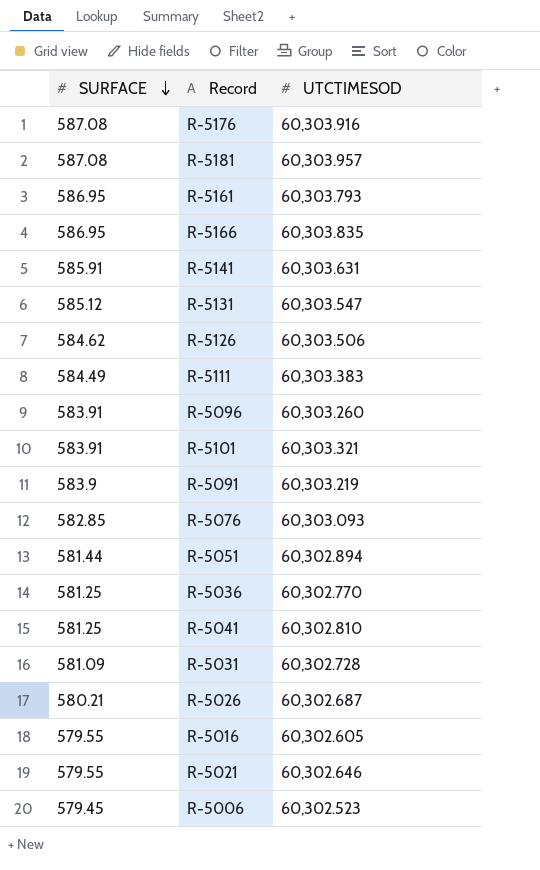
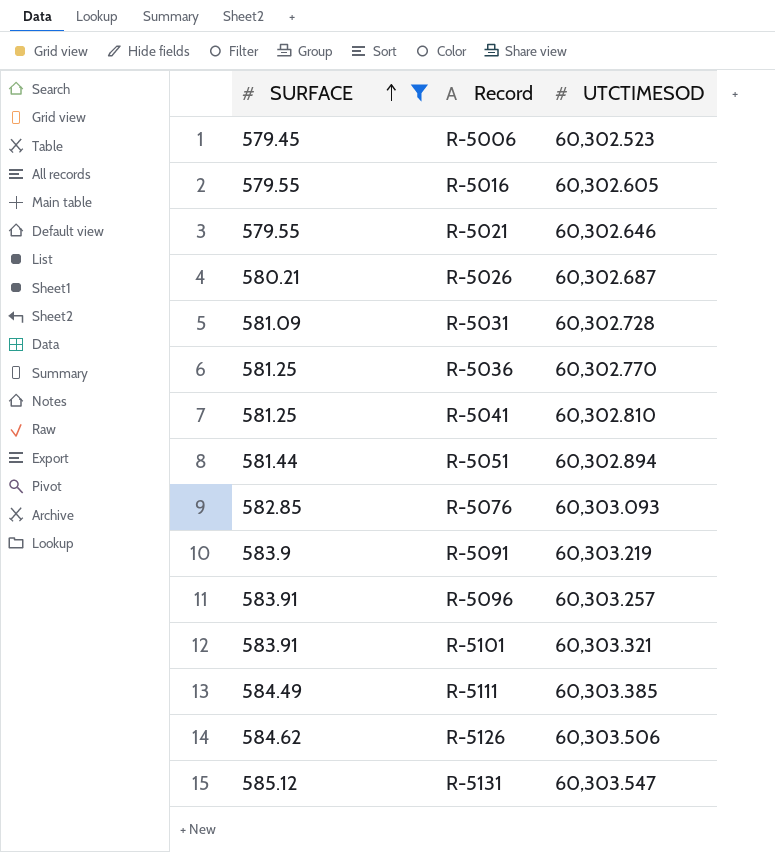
filter: none -> SURFACE <= 585.12
row order: SURFACE descending -> SURFACE ascending
R-5096 | UTCTIMESOD: 60,303.260 -> 60,303.257
R-5111 | UTCTIMESOD: 60,303.383 -> 60,303.385

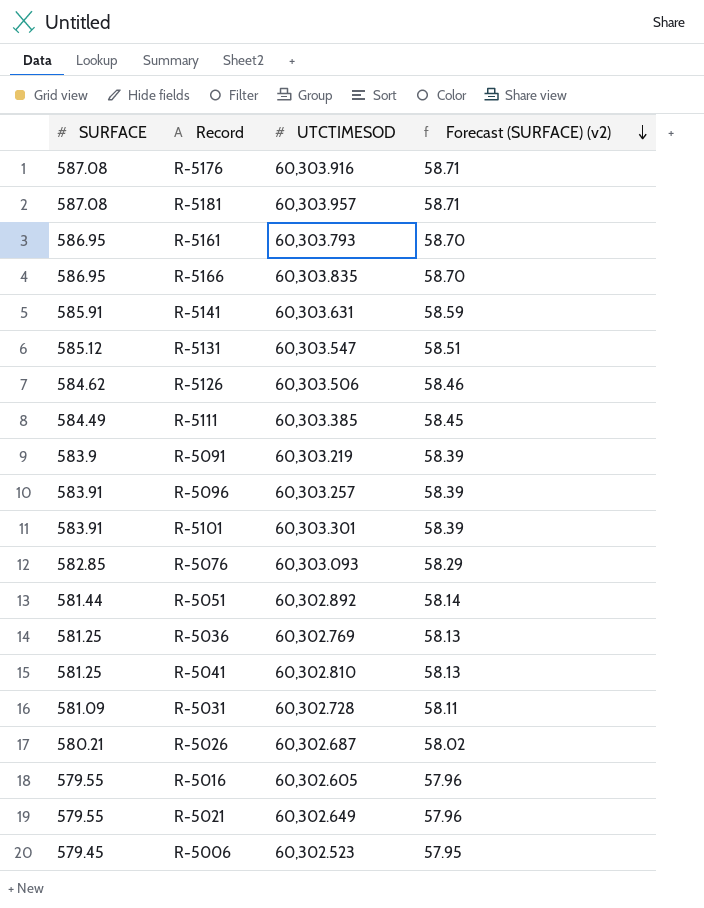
filter: SURFACE <= 585.12 -> none
row order: SURFACE ascending -> Forecast (SURFACE) (v2) descending
column Forecast (SURFACE) (v2) | formula: none -> [SURFACE] * 0.1
R-5101 | UTCTIMESOD: 60,303.321 -> 60,303.301
R-5051 | UTCTIMESOD: 60,302.894 -> 60,302.892
R-5036 | UTCTIMESOD: 60,302.770 -> 60,302.769
R-5021 | UTCTIMESOD: 60,302.646 -> 60,302.649

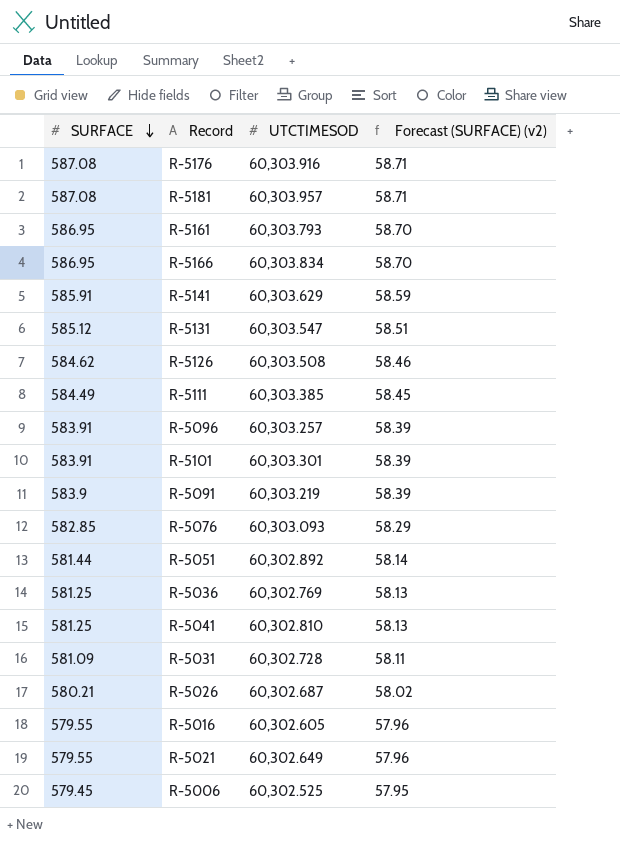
row order: Forecast (SURFACE) (v2) descending -> SURFACE descending
R-5166 | UTCTIMESOD: 60,303.835 -> 60,303.834
R-5141 | UTCTIMESOD: 60,303.631 -> 60,303.629
R-5126 | UTCTIMESOD: 60,303.506 -> 60,303.508
R-5006 | UTCTIMESOD: 60,302.523 -> 60,302.525

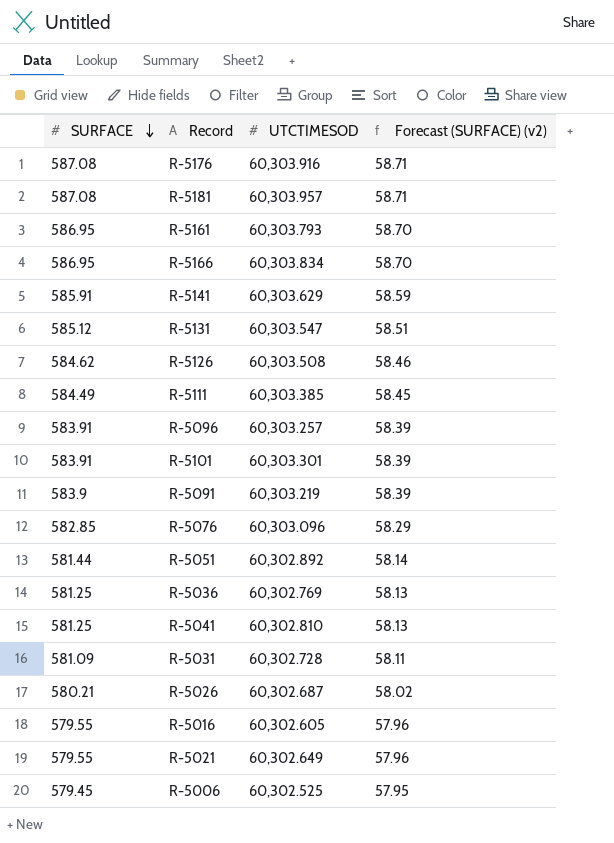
R-5076 | UTCTIMESOD: 60,303.093 -> 60,303.096

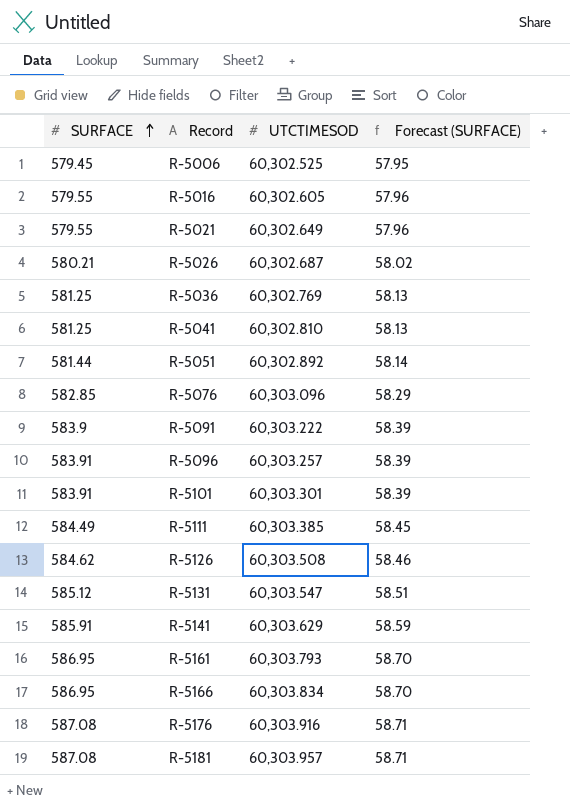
row order: SURFACE descending -> SURFACE ascending
column name: Forecast (SURFACE) (v2) -> Forecast (SURFACE)
row R-5031: 581.09 | 60,302.728 | 58.11 -> none
R-5091 | UTCTIMESOD: 60,303.219 -> 60,303.222

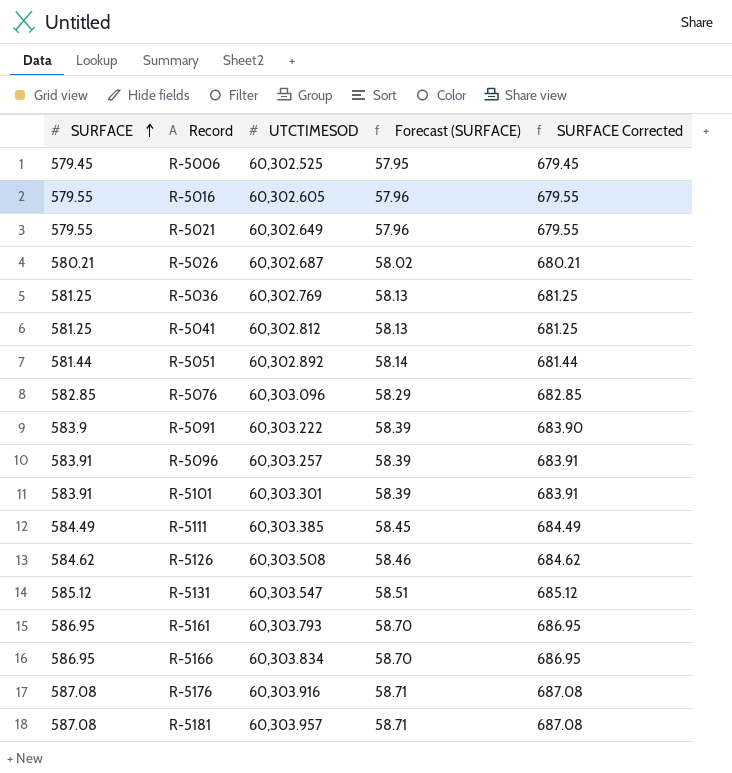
column SURFACE Corrected | formula: none -> [SURFACE] + 100
row R-5141: 585.91 | 60,303.629 | 58.59 -> none
R-5041 | UTCTIMESOD: 60,302.810 -> 60,302.812

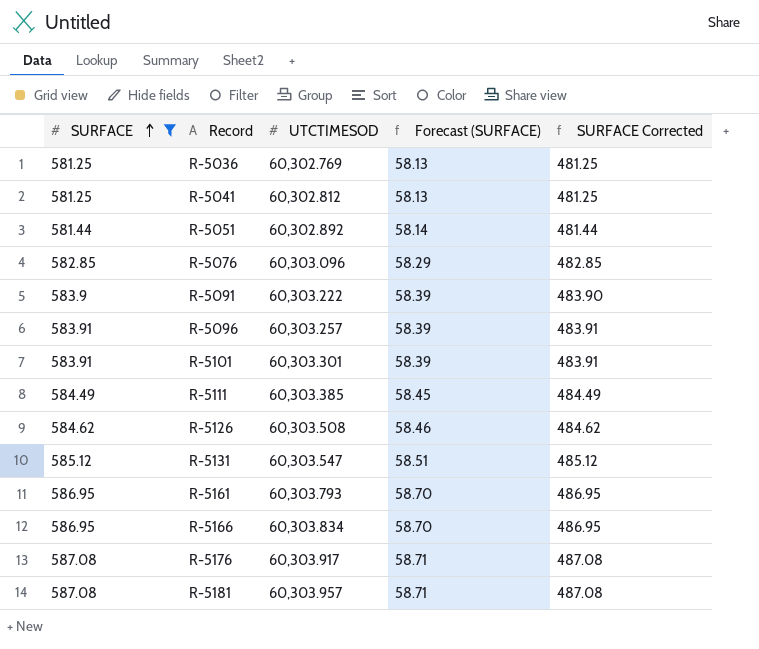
filter: none -> SURFACE >= 581.25
column SURFACE Corrected | formula: [SURFACE] + 100 -> [SURFACE] - 100
R-5176 | UTCTIMESOD: 60,303.916 -> 60,303.917

